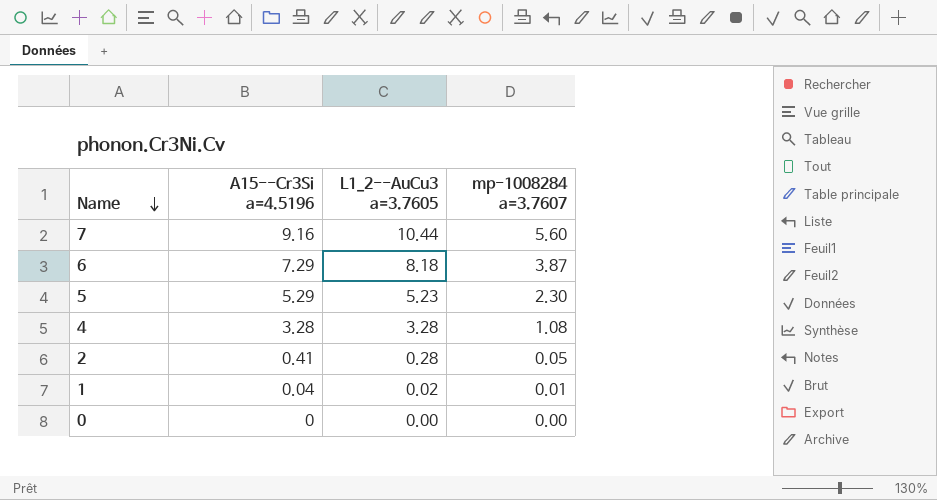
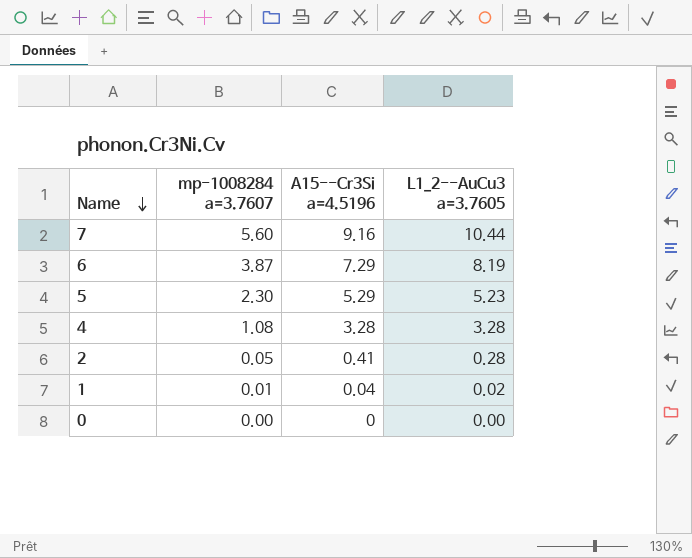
column mp-1008284 a=3.7607 | position: 4 -> 2
6 | L1_2--AuCu3 a=3.7605: 8.18 -> 8.19

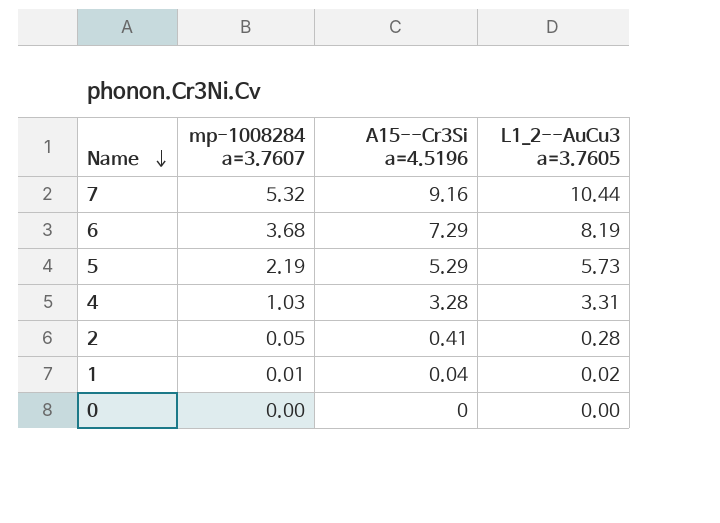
7 | mp-1008284 a=3.7607: 5.60 -> 5.32
6 | mp-1008284 a=3.7607: 3.87 -> 3.68
5 | mp-1008284 a=3.7607: 2.30 -> 2.19
5 | L1_2--AuCu3 a=3.7605: 5.23 -> 5.73
4 | mp-1008284 a=3.7607: 1.08 -> 1.03
4 | L1_2--AuCu3 a=3.7605: 3.28 -> 3.31

